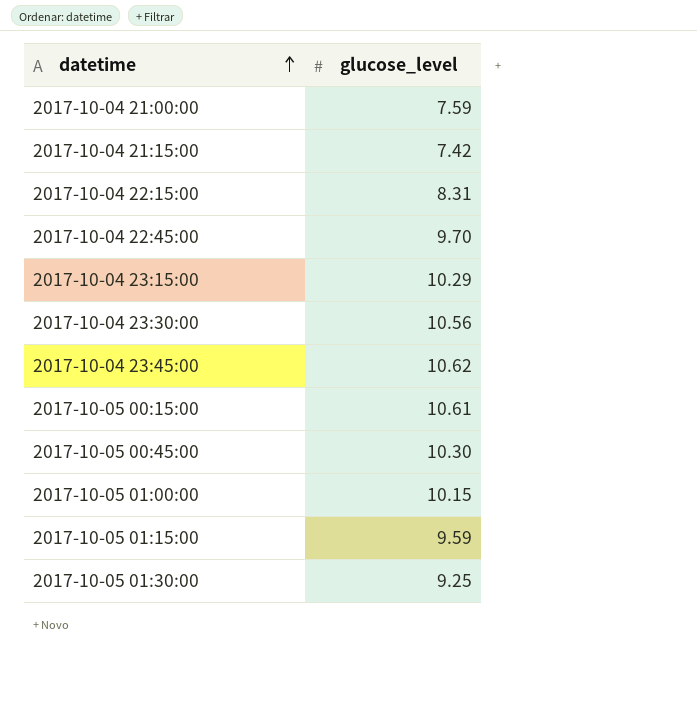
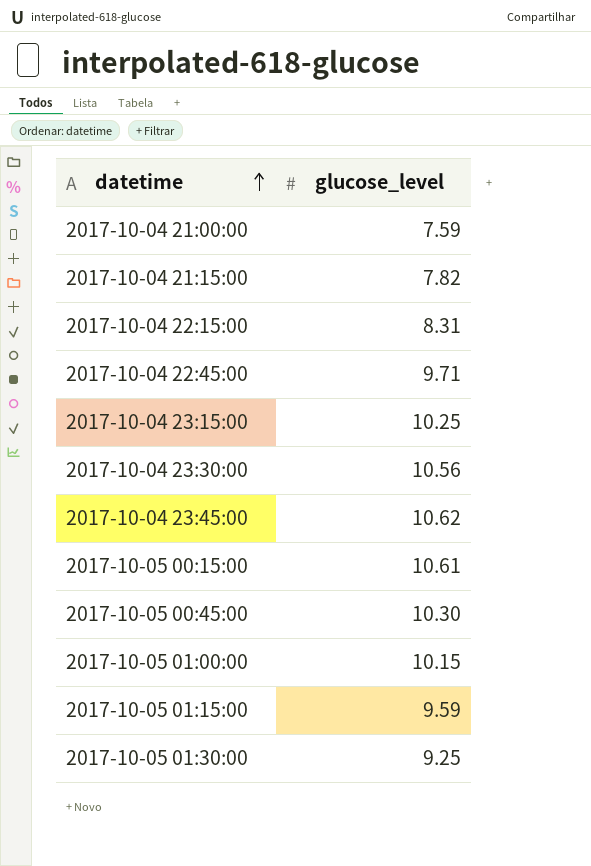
2017-10-04 21:15:00 | glucose_level: 7.42 -> 7.82
2017-10-04 22:45:00 | glucose_level: 9.70 -> 9.71
2017-10-04 23:15:00 | glucose_level: 10.29 -> 10.25

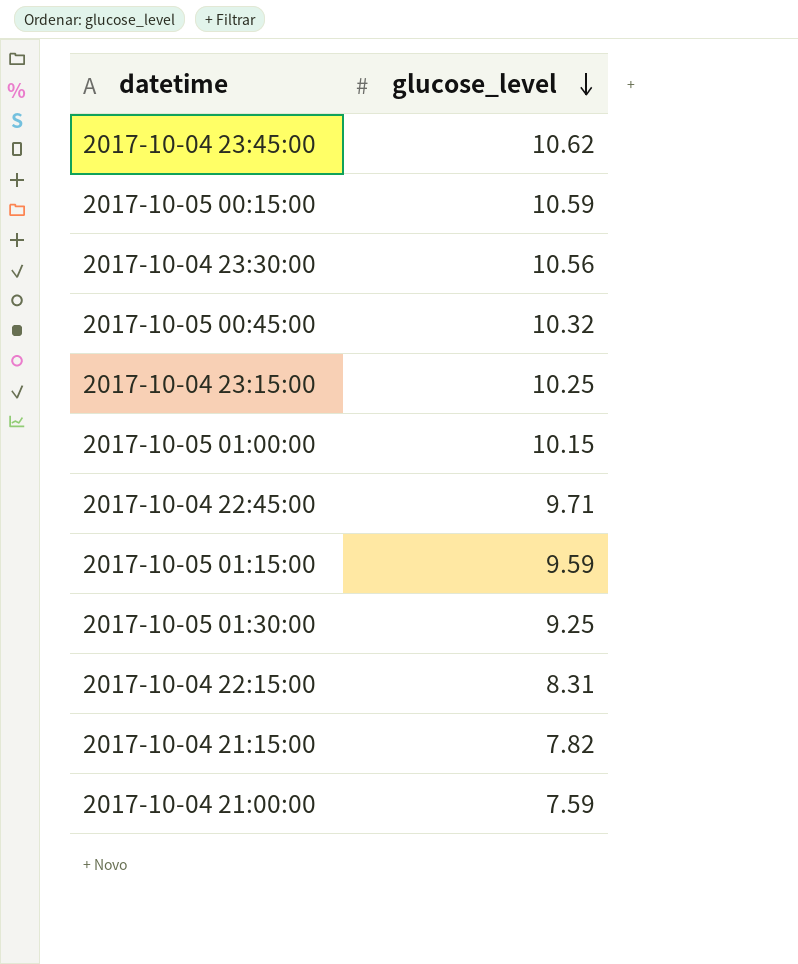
row order: datetime ascending -> glucose_level descending
2017-10-05 00:15:00 | glucose_level: 10.61 -> 10.59
2017-10-05 00:45:00 | glucose_level: 10.30 -> 10.32

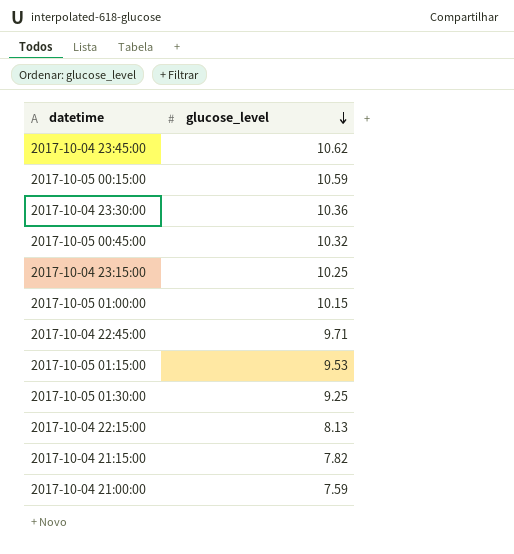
2017-10-04 23:30:00 | glucose_level: 10.56 -> 10.36
2017-10-05 01:15:00 | glucose_level: 9.59 -> 9.53
2017-10-04 22:15:00 | glucose_level: 8.31 -> 8.13

